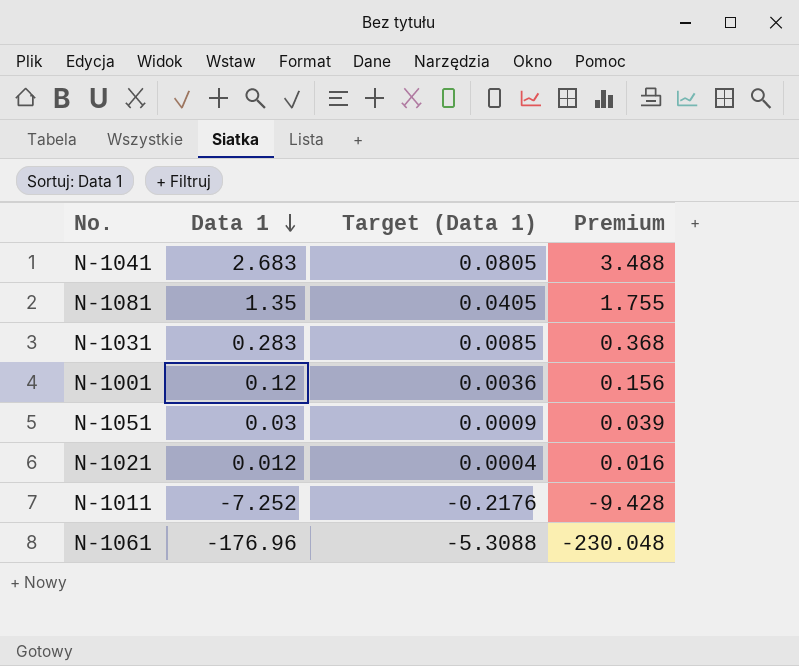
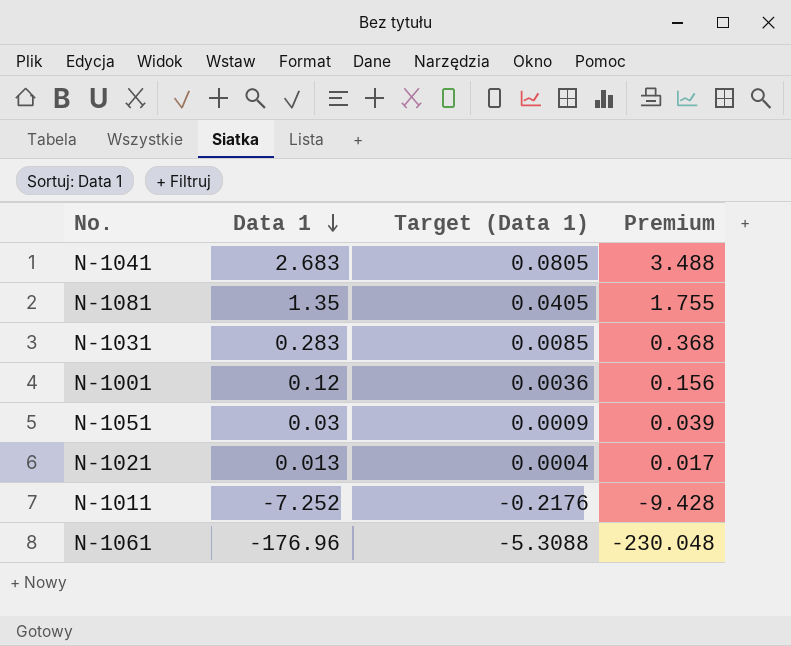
N-1021 | Data 1: 0.012 -> 0.013
N-1021 | Premium: 0.016 -> 0.017

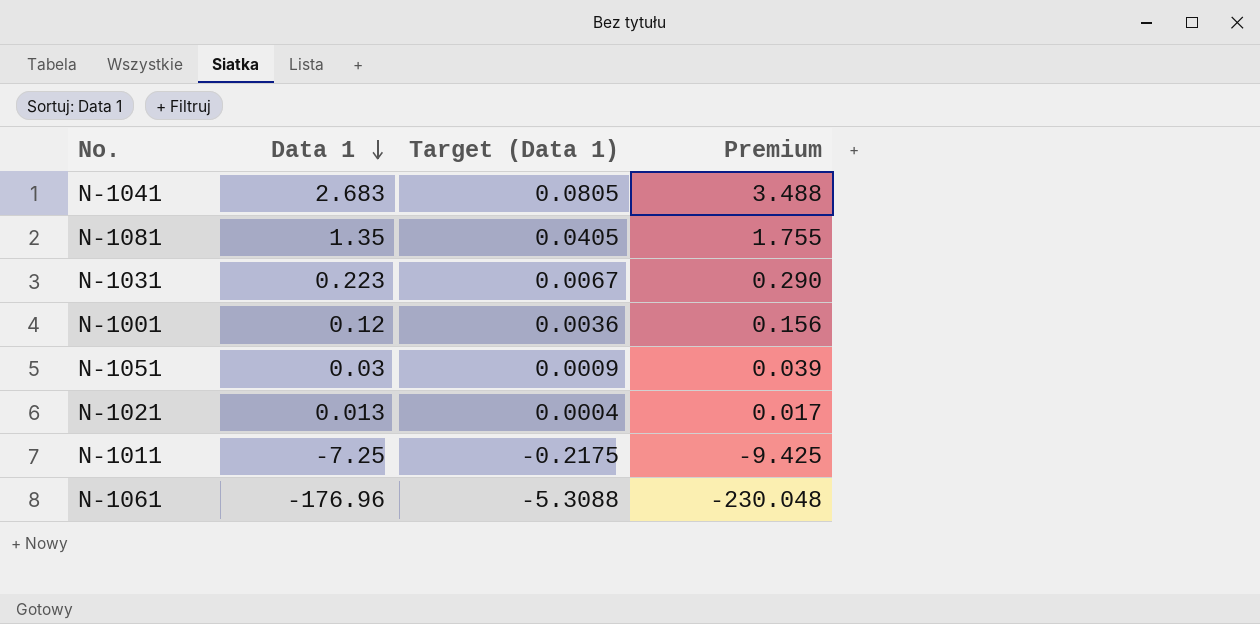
N-1031 | Data 1: 0.283 -> 0.223
N-1031 | Target (Data 1): 0.0085 -> 0.0067
N-1031 | Premium: 0.368 -> 0.290
N-1011 | Data 1: -7.252 -> -7.25
N-1011 | Target (Data 1): -0.2176 -> -0.2175
N-1011 | Premium: -9.428 -> -9.425

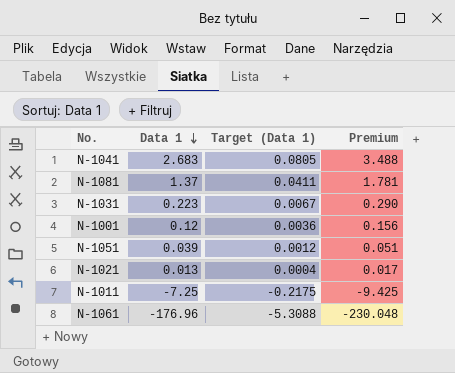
N-1081 | Data 1: 1.35 -> 1.37
N-1081 | Target (Data 1): 0.0405 -> 0.0411
N-1081 | Premium: 1.755 -> 1.781
N-1051 | Data 1: 0.03 -> 0.039
N-1051 | Target (Data 1): 0.0009 -> 0.0012
N-1051 | Premium: 0.039 -> 0.051

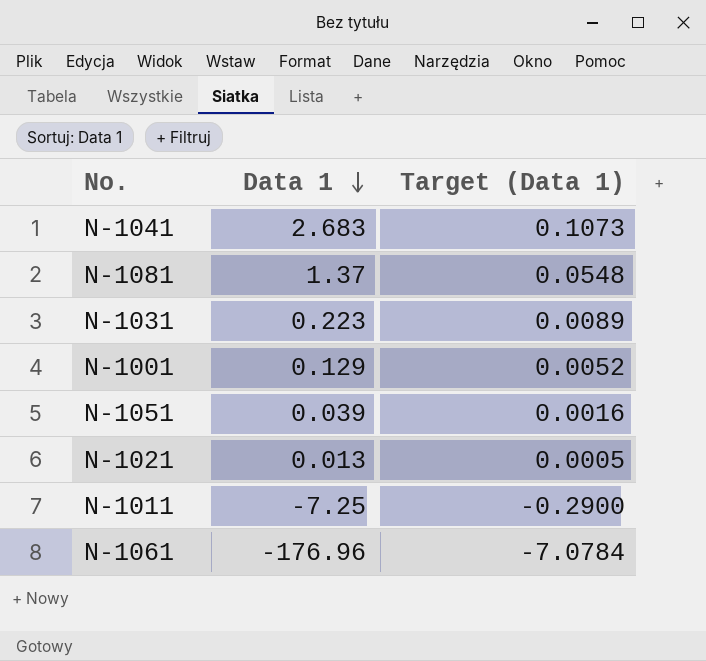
column Premium | formula: [Data 1] * 1.3 -> none
column Target (Data 1) | formula: [Data 1] * 0.03 -> [Data 1] * 0.04
N-1001 | Data 1: 0.12 -> 0.129

